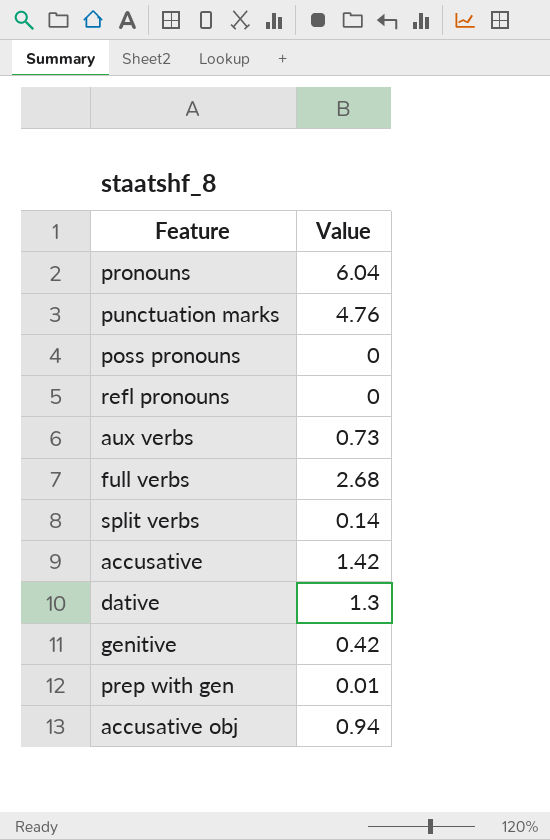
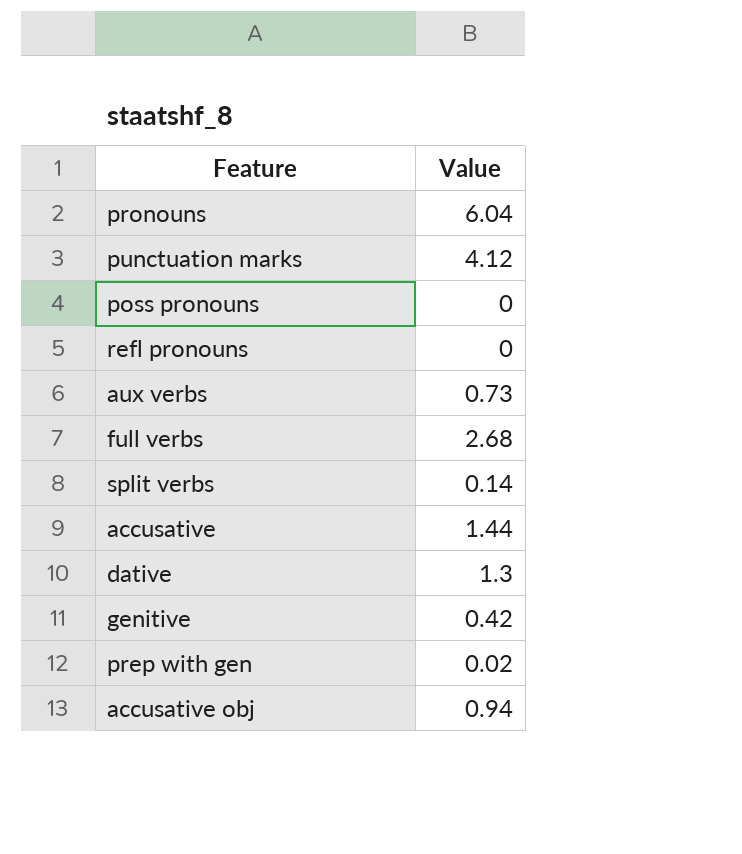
punctuation marks | Value: 4.76 -> 4.12
accusative | Value: 1.42 -> 1.44
prep with gen | Value: 0.01 -> 0.02

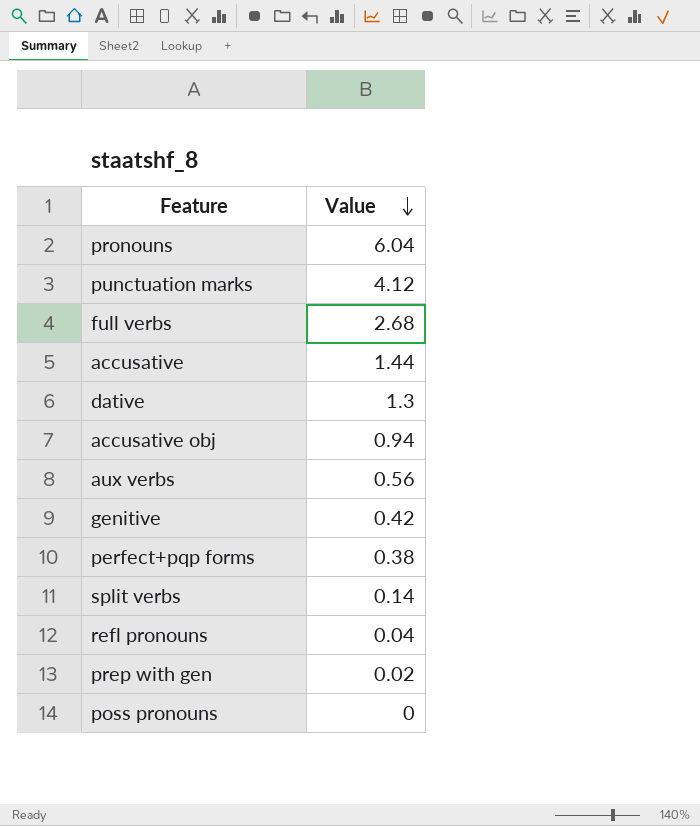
row order: none -> Value descending
aux verbs | Value: 0.73 -> 0.56
row perfect+pqp forms: none -> 0.38
refl pronouns | Value: 0 -> 0.04

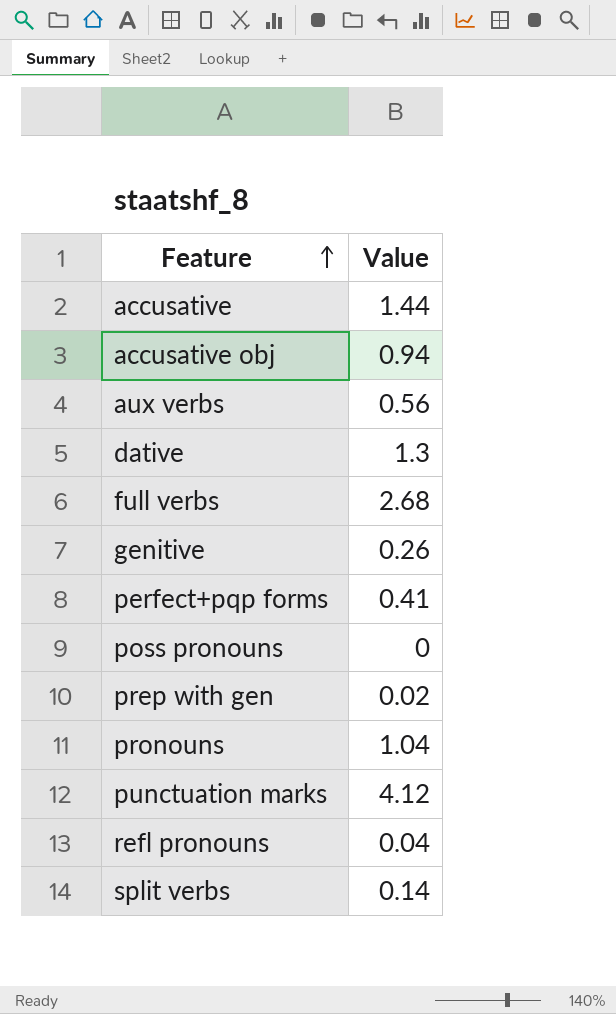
row order: Value descending -> Feature ascending
genitive | Value: 0.42 -> 0.26
perfect+pqp forms | Value: 0.38 -> 0.41
pronouns | Value: 6.04 -> 1.04

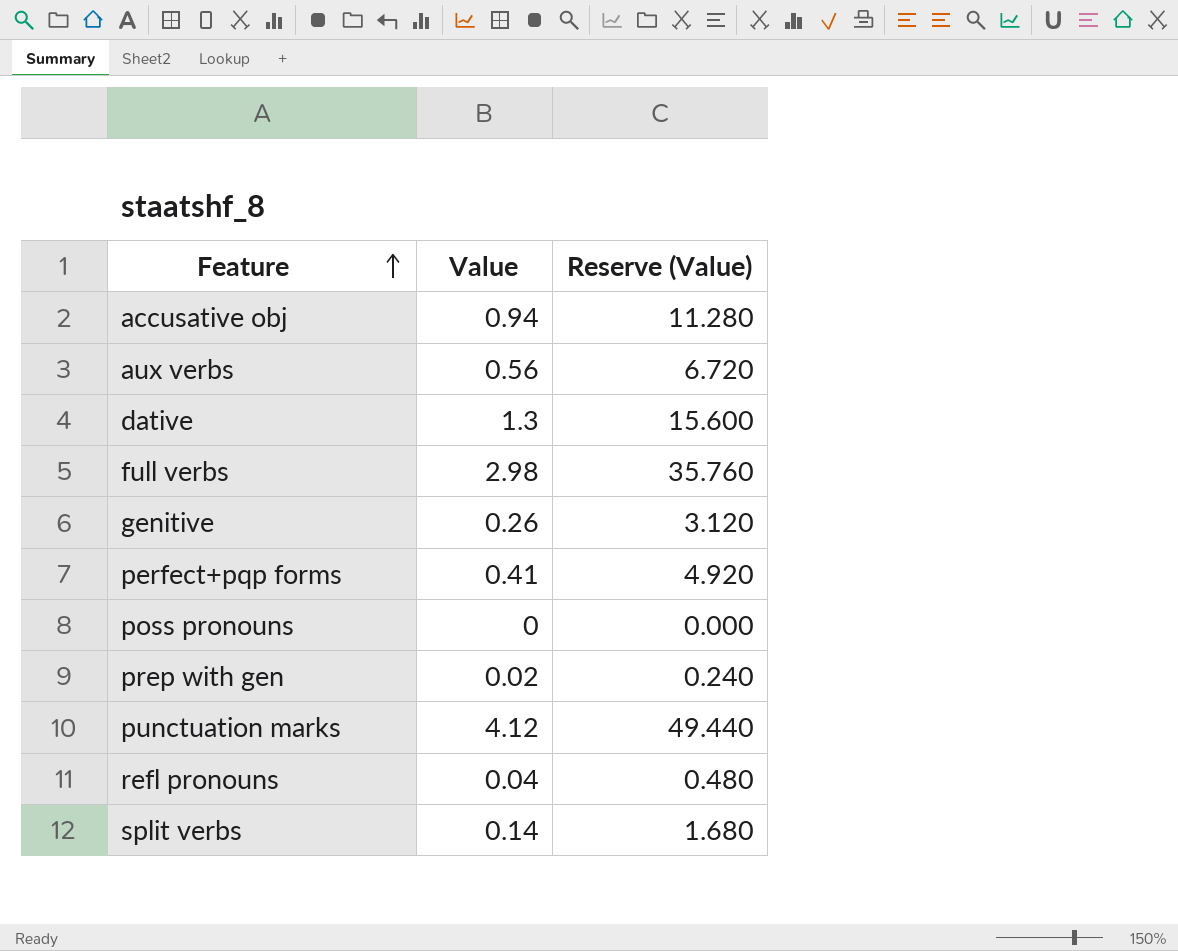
column Reserve (Value) | formula: none -> [Value] * 12
row accusative: 1.44 -> none
row pronouns: 1.04 -> none
full verbs | Value: 2.68 -> 2.98

